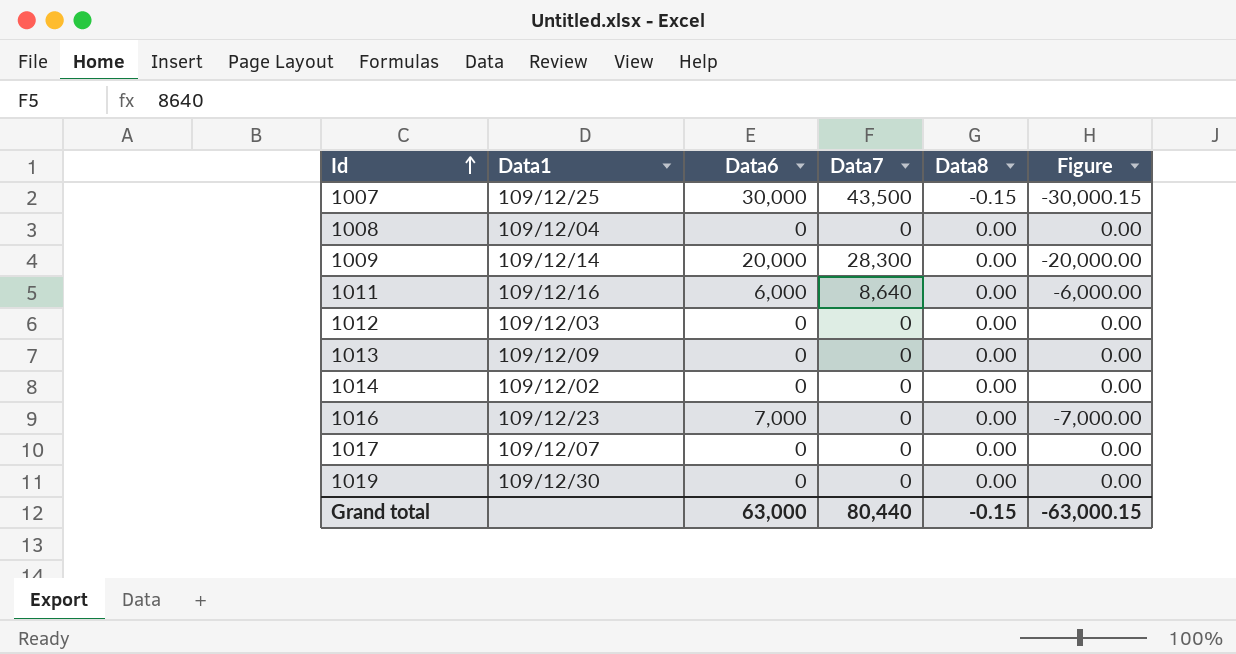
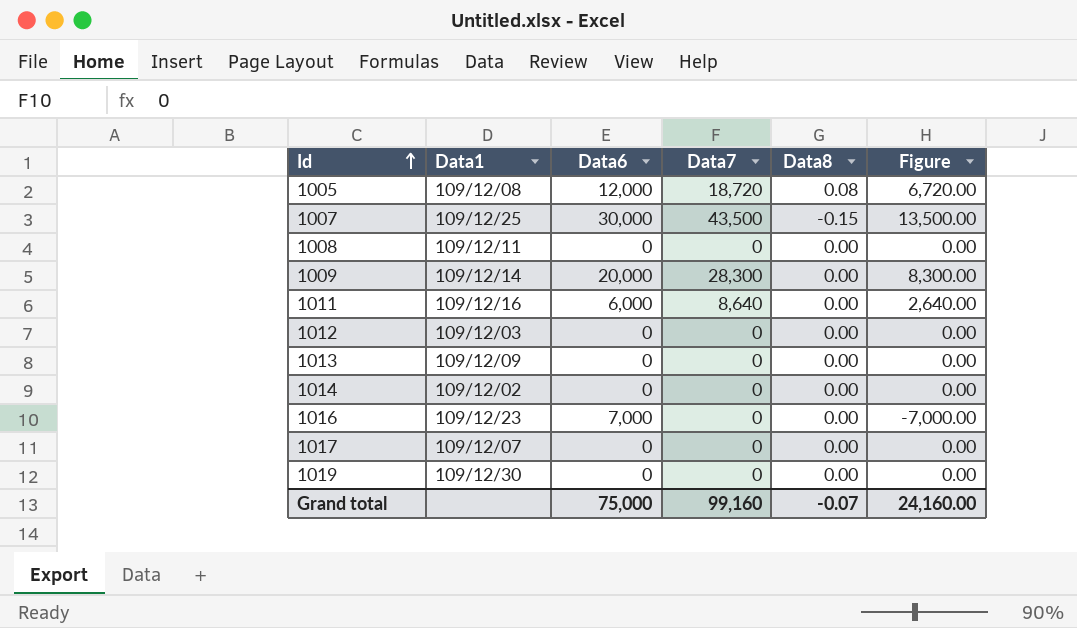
column Figure | formula: [Data8] - [Data6] -> [Data7] - [Data6]
row 1005: none -> 109/12/08 | 12,000 | 18,720 | 0.08 | 6,720.00
1008 | Data1: 109/12/04 -> 109/12/11
Grand total | Data6: 63,000 -> 75,000
Grand total | Data7: 80,440 -> 99,160
Grand total | Data8: -0.15 -> -0.07
Grand total | Figure: -63,000.15 -> 24,160.00

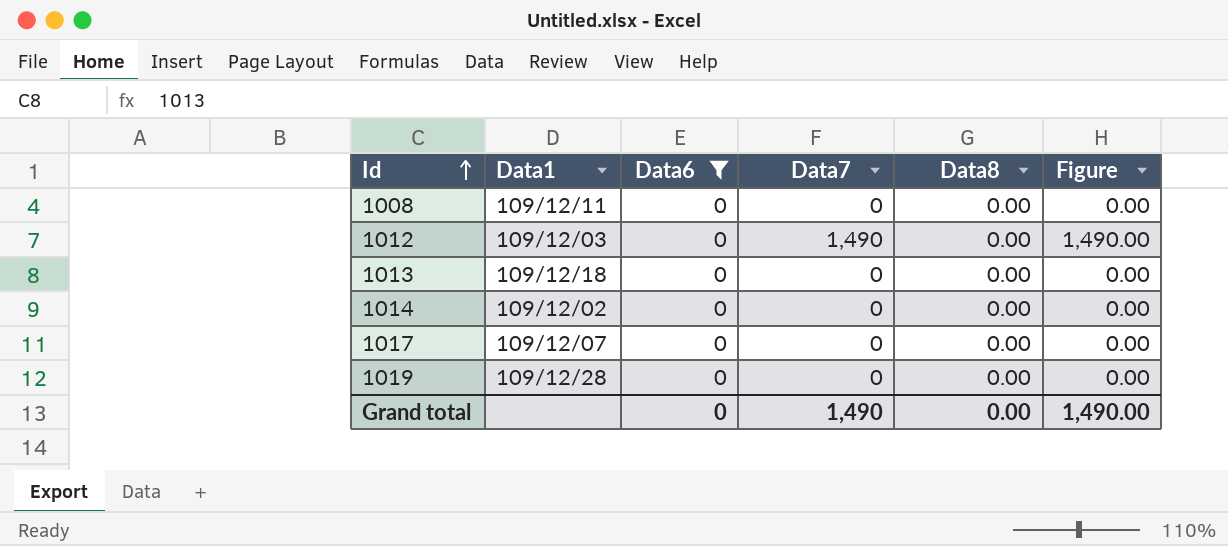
filter: none -> Data6 = 0
1012 | Data7: 0 -> 1,490
1012 | Figure: 0.00 -> 1,490.00
1013 | Data1: 109/12/09 -> 109/12/18
1019 | Data1: 109/12/30 -> 109/12/28
Grand total | Data6: 75,000 -> 0
Grand total | Data7: 99,160 -> 1,490
Grand total | Data8: -0.07 -> 0.00
Grand total | Figure: 24,160.00 -> 1,490.00

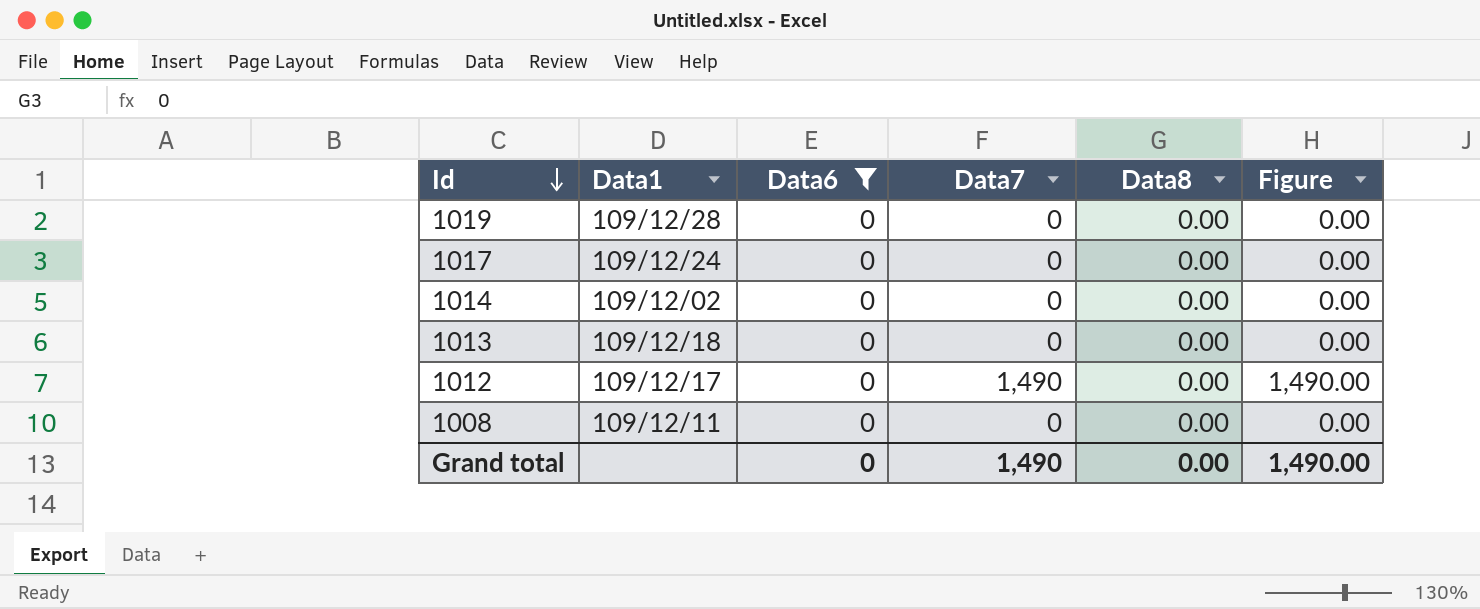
row order: Id ascending -> Id descending
1017 | Data1: 109/12/07 -> 109/12/24
1012 | Data1: 109/12/03 -> 109/12/17

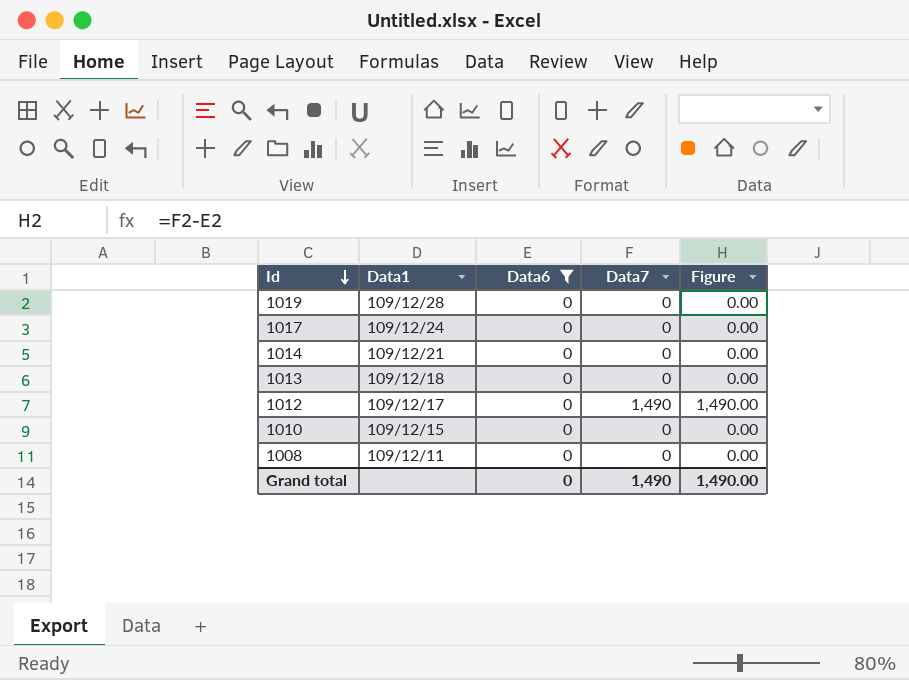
column Data8 | position: 5 -> none
1014 | Data1: 109/12/02 -> 109/12/21
row 1010: none -> 109/12/15 | 0 | 0 | 0.00

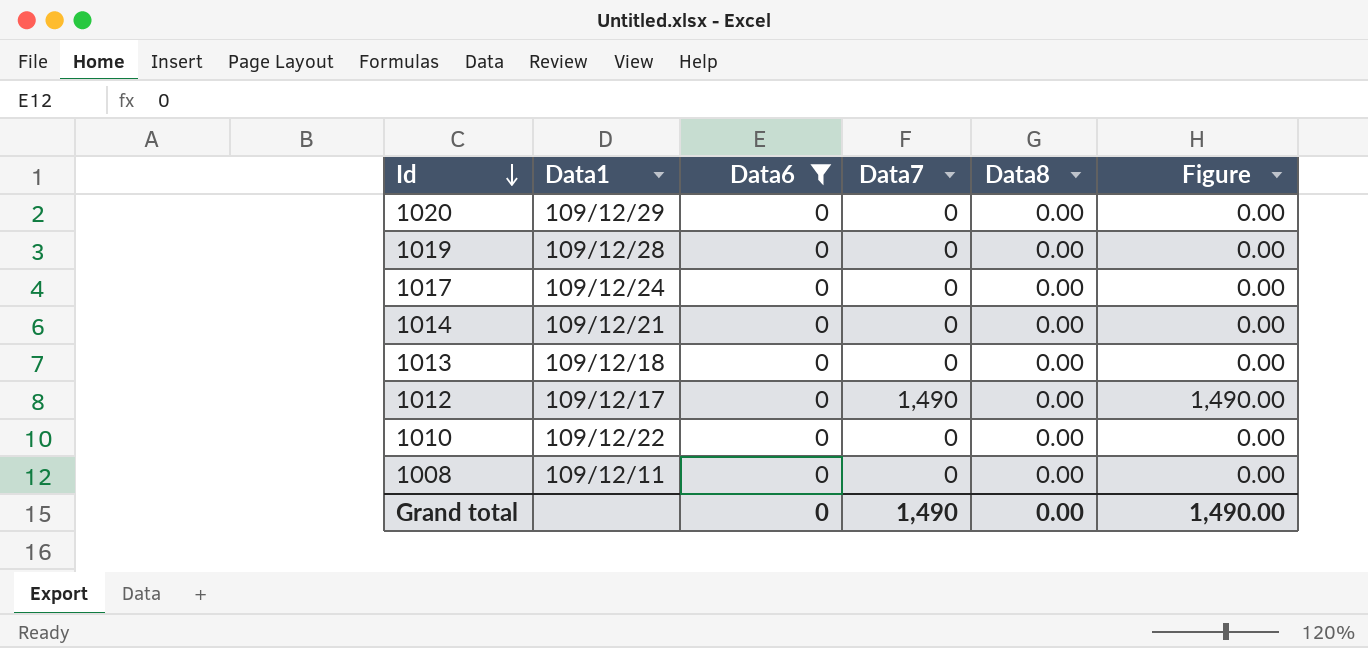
column Data8 | position: none -> 5
row 1020: none -> 109/12/29 | 0 | 0 | 0.00 | 0.00
1010 | Data1: 109/12/15 -> 109/12/22

